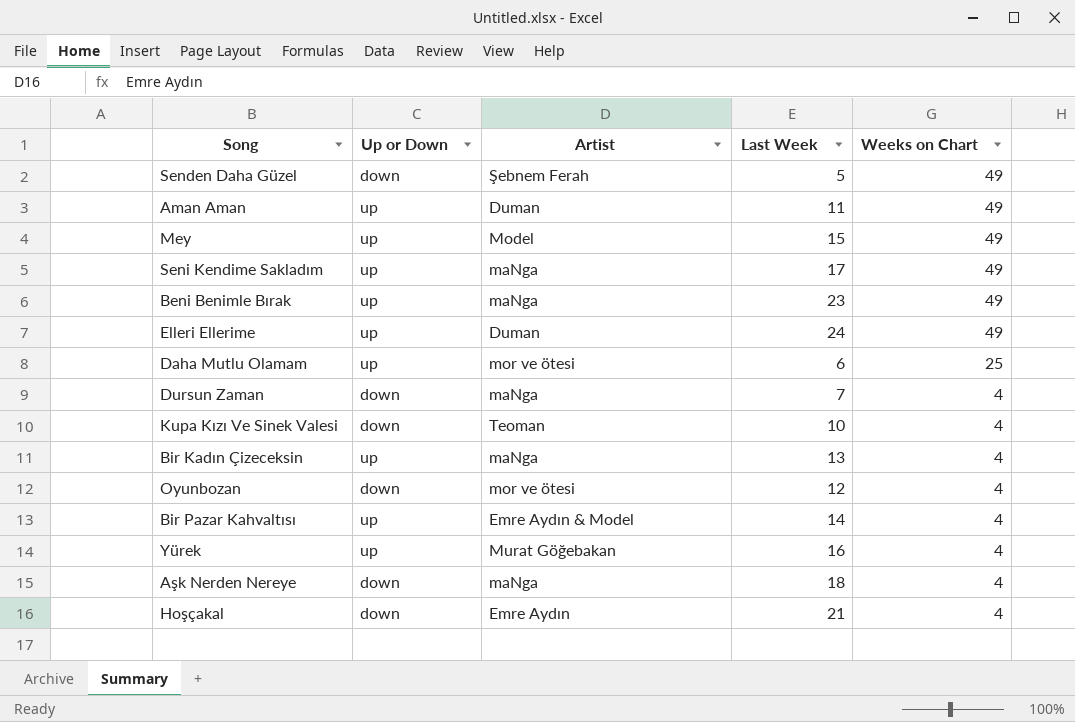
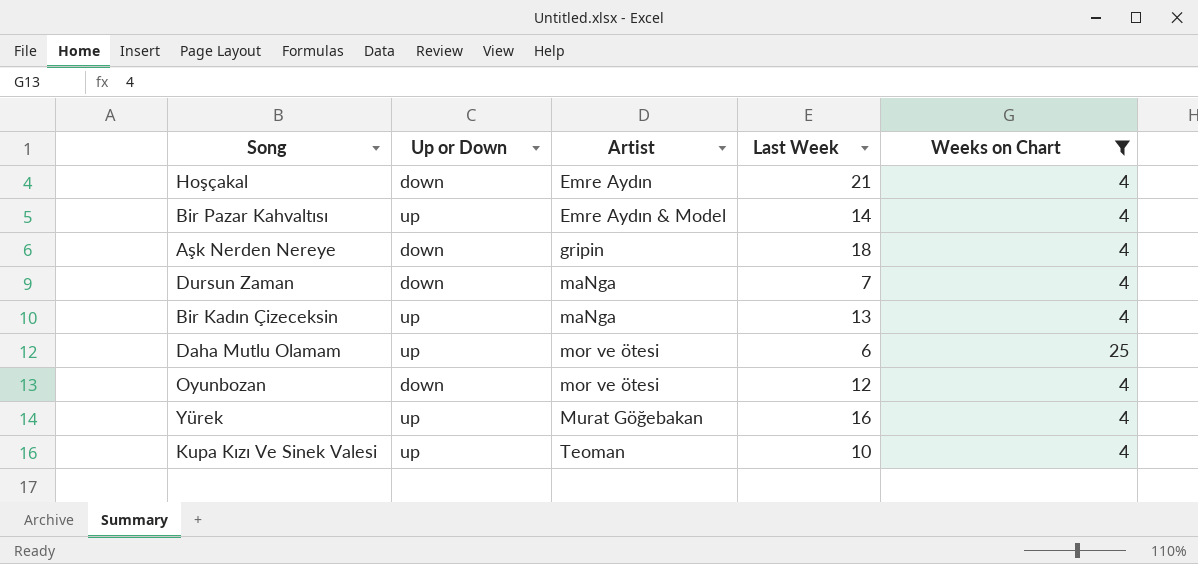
filter: none -> Weeks on Chart != 49
row order: Weeks on Chart descending -> Artist ascending
Aşk Nerden Nereye | Artist: maNga -> gripin
Kupa Kızı Ve Sinek Valesi | Up or Down: down -> up

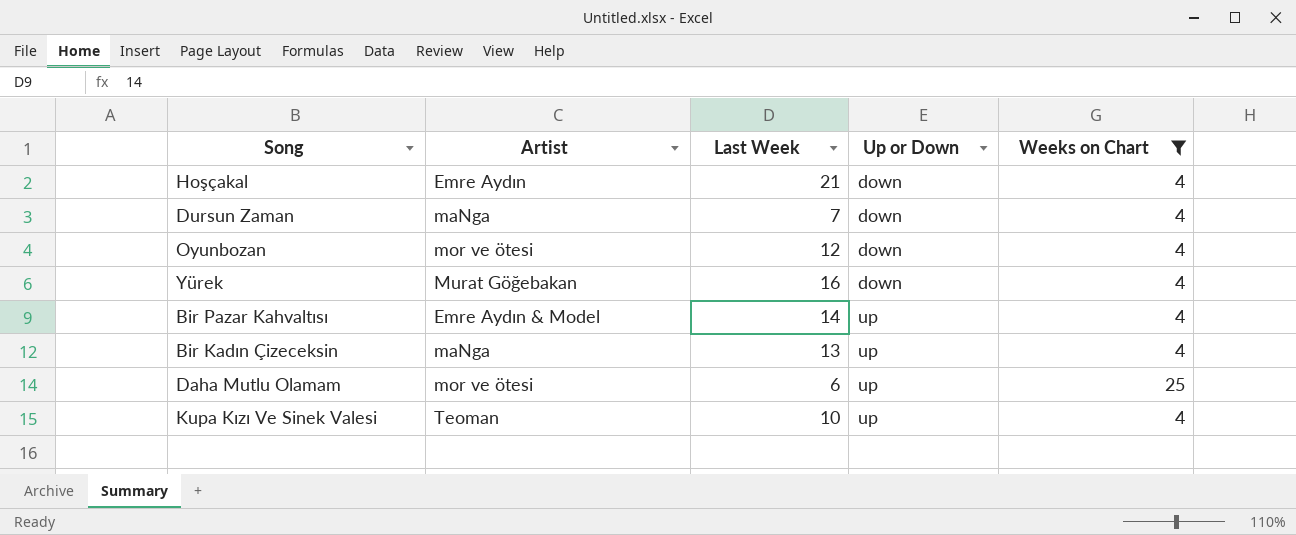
row order: Artist ascending -> Up or Down ascending
column Up or Down | position: 2 -> 4
row Aşk Nerden Nereye: down | gripin | 18 | 4 -> none
Yürek | Up or Down: up -> down

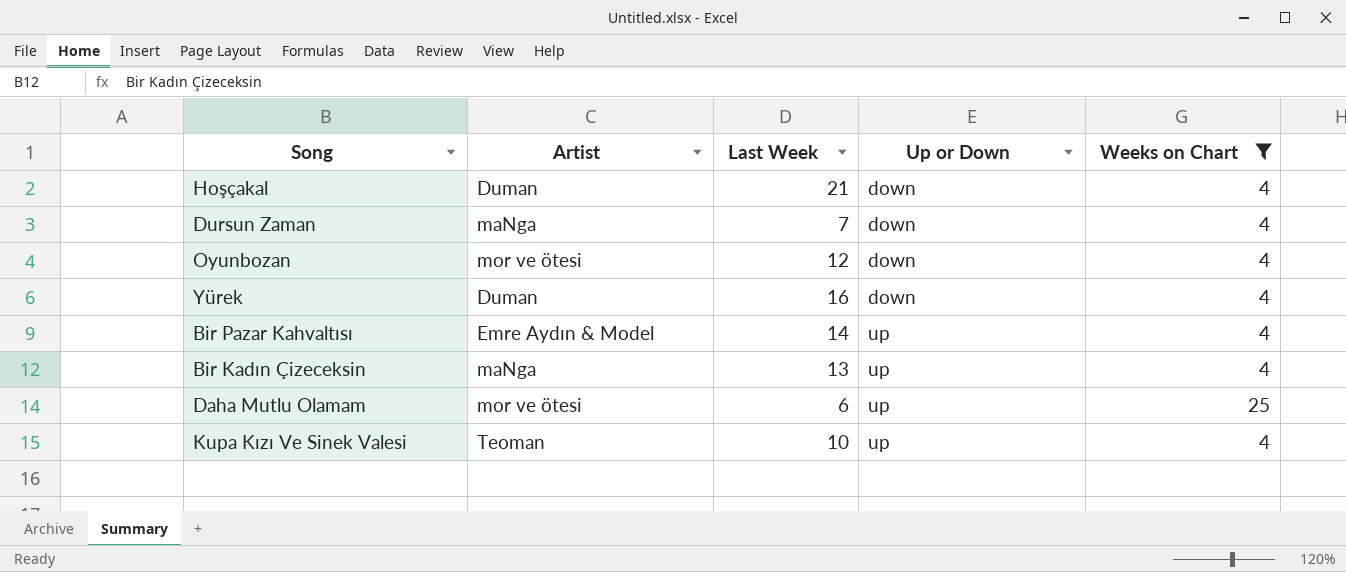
Hoşçakal | Artist: Emre Aydın -> Duman
Yürek | Artist: Murat Göğebakan -> Duman

